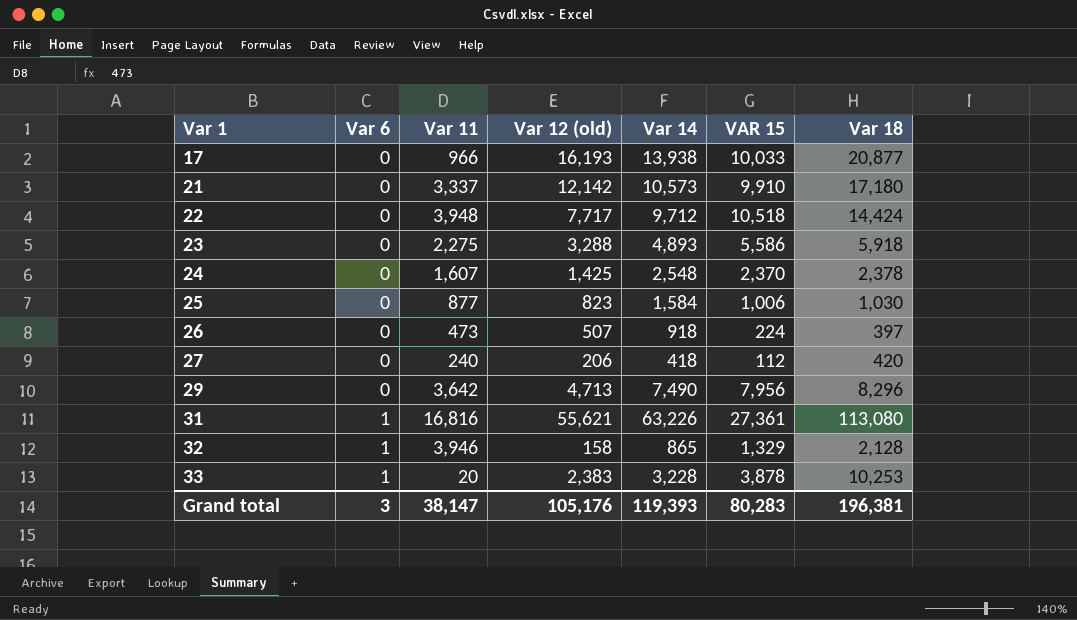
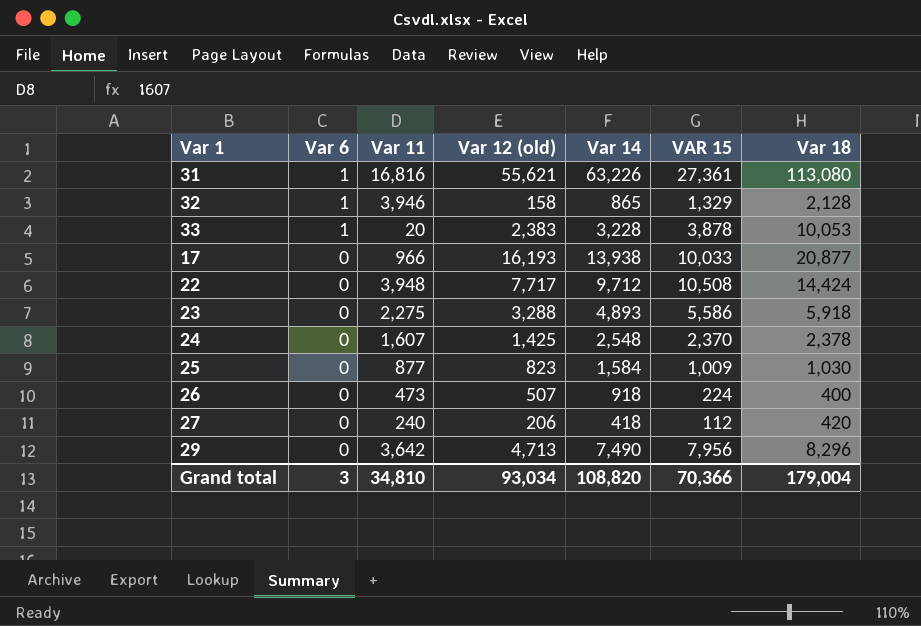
row order: Var 1 ascending -> Var 6 descending
row 21: 0 | 3,337 | 12,142 | 10,573 | 9,910 | 17,180 -> none
33 | Var 18: 10,253 -> 10,053
22 | VAR 15: 10,518 -> 10,508
25 | VAR 15: 1,006 -> 1,009
26 | Var 18: 397 -> 400
Grand total | Var 11: 38,147 -> 34,810
Grand total | Var 12 (old): 105,176 -> 93,034
Grand total | Var 14: 119,393 -> 108,820
Grand total | VAR 15: 80,283 -> 70,366
Grand total | Var 18: 196,381 -> 179,004

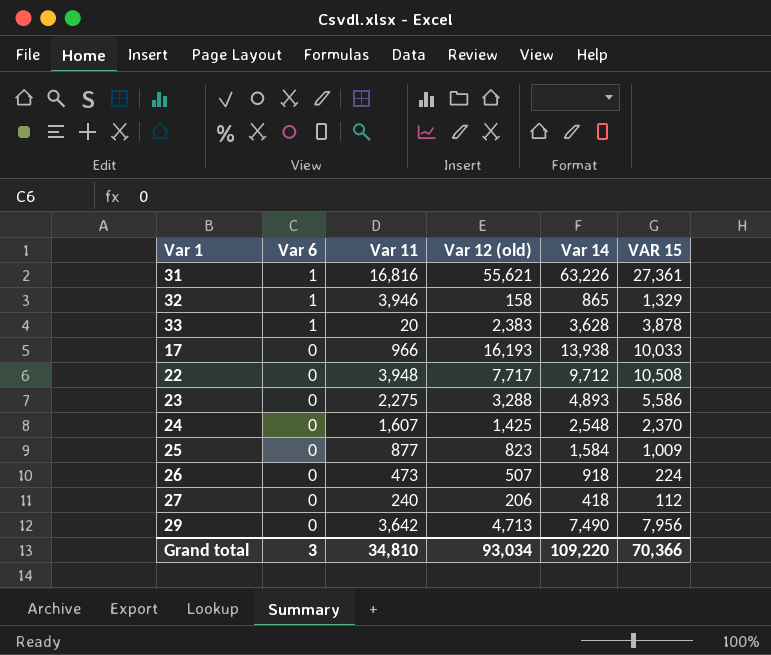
column Var 18 | position: 7 -> none
33 | Var 14: 3,228 -> 3,628
Grand total | Var 14: 108,820 -> 109,220

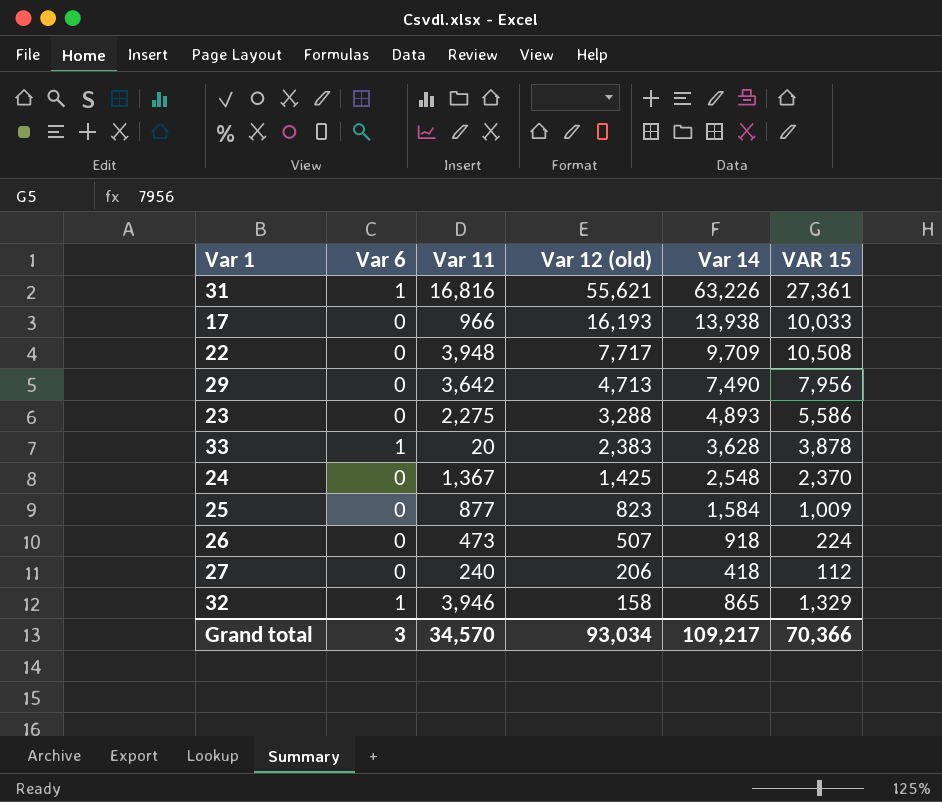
row order: Var 6 descending -> Var 12 (old) descending
22 | Var 14: 9,712 -> 9,709
24 | Var 11: 1,607 -> 1,367
Grand total | Var 11: 34,810 -> 34,570
Grand total | Var 14: 109,220 -> 109,217

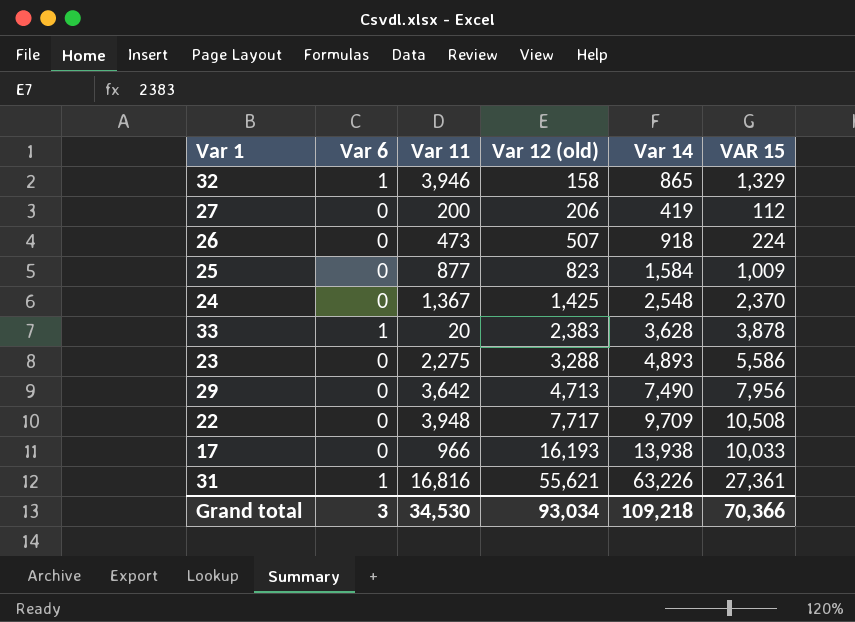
row order: Var 12 (old) descending -> Var 12 (old) ascending
27 | Var 11: 240 -> 200
27 | Var 14: 418 -> 419
Grand total | Var 11: 34,570 -> 34,530
Grand total | Var 14: 109,217 -> 109,218

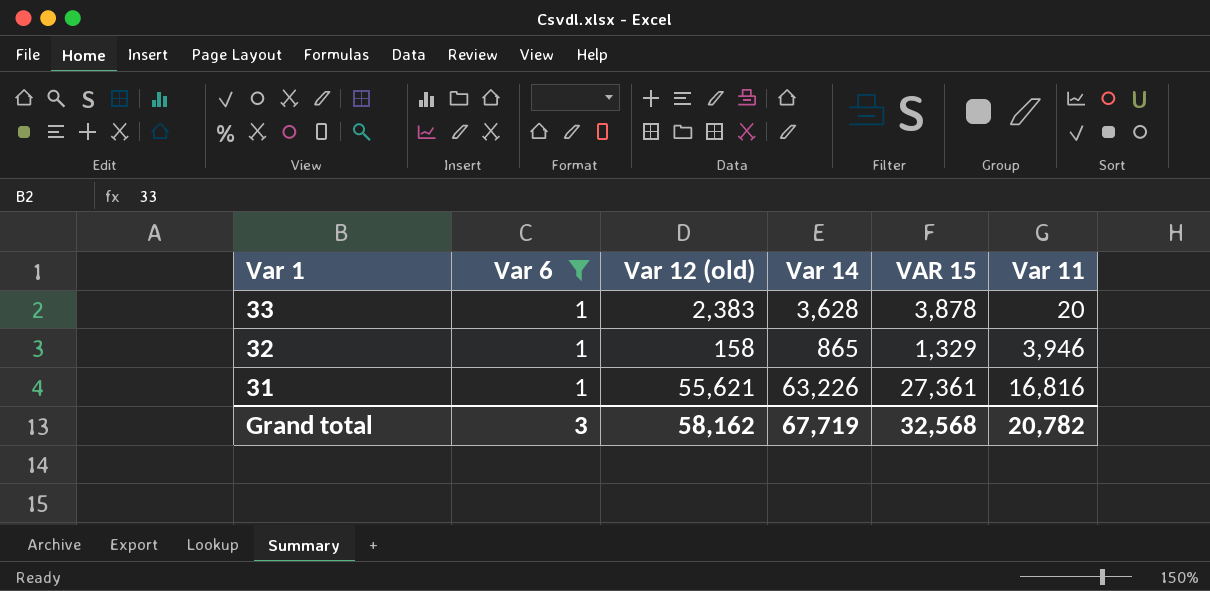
filter: none -> Var 6 = 1
row order: Var 12 (old) ascending -> Var 1 descending
column Var 11 | position: 3 -> 6
Grand total | Var 12 (old): 93,034 -> 58,162
Grand total | Var 14: 109,218 -> 67,719
Grand total | VAR 15: 70,366 -> 32,568
Grand total | Var 11: 34,530 -> 20,782

